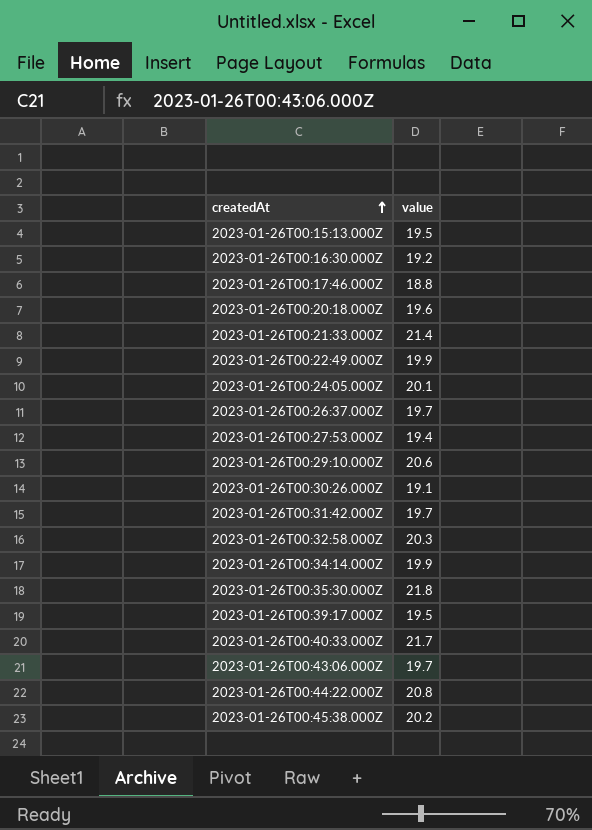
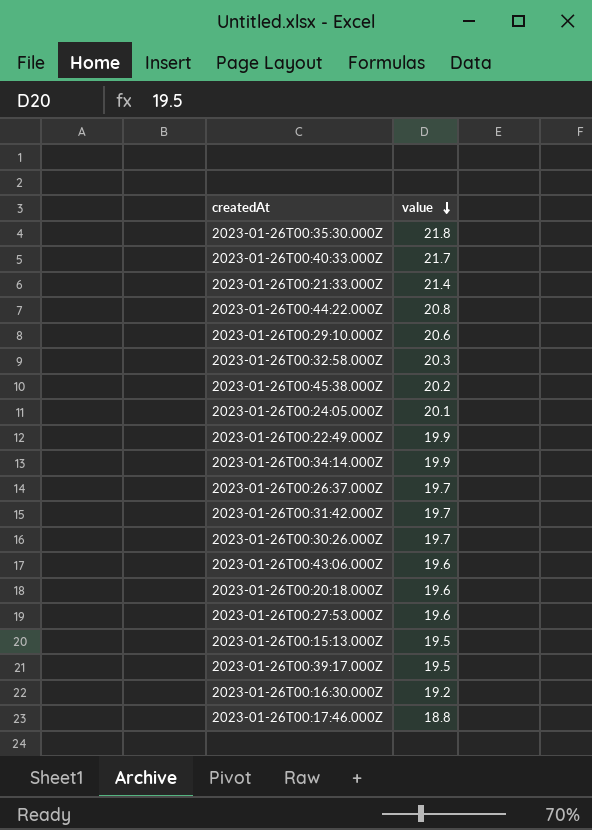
row order: createdAt ascending -> value descending
2023-01-26T00:30:26.000Z | value: 19.1 -> 19.7
2023-01-26T00:43:06.000Z | value: 19.7 -> 19.6
2023-01-26T00:27:53.000Z | value: 19.4 -> 19.6

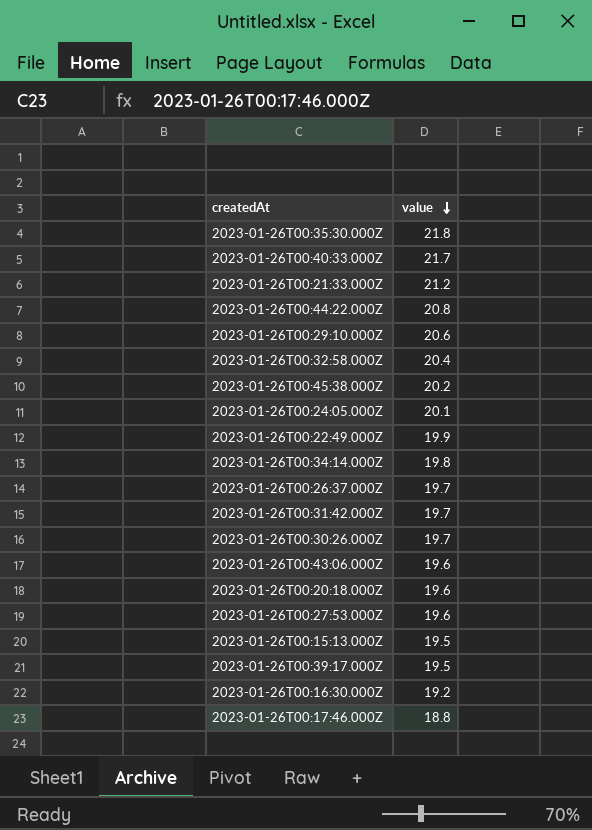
2023-01-26T00:21:33.000Z | value: 21.4 -> 21.2
2023-01-26T00:32:58.000Z | value: 20.3 -> 20.4
2023-01-26T00:34:14.000Z | value: 19.9 -> 19.8

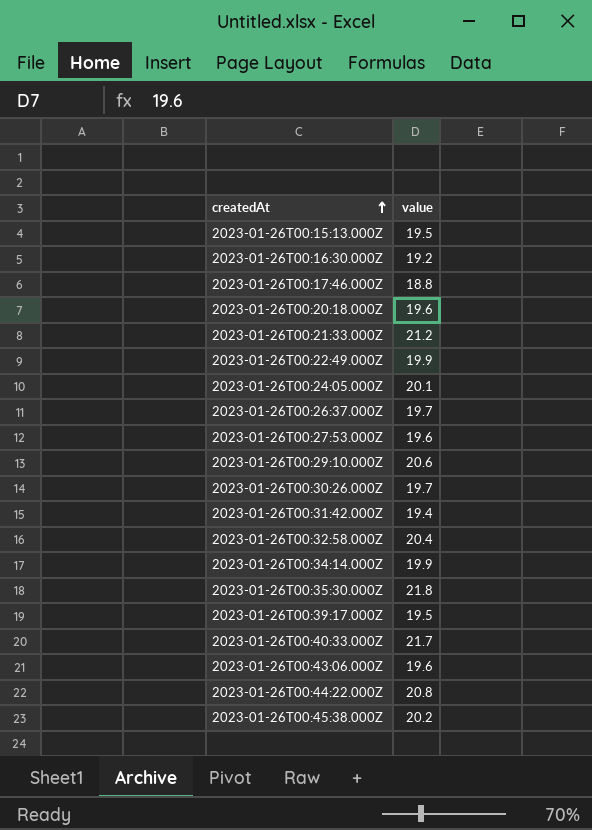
row order: value descending -> createdAt ascending
2023-01-26T00:31:42.000Z | value: 19.7 -> 19.4
2023-01-26T00:34:14.000Z | value: 19.8 -> 19.9

